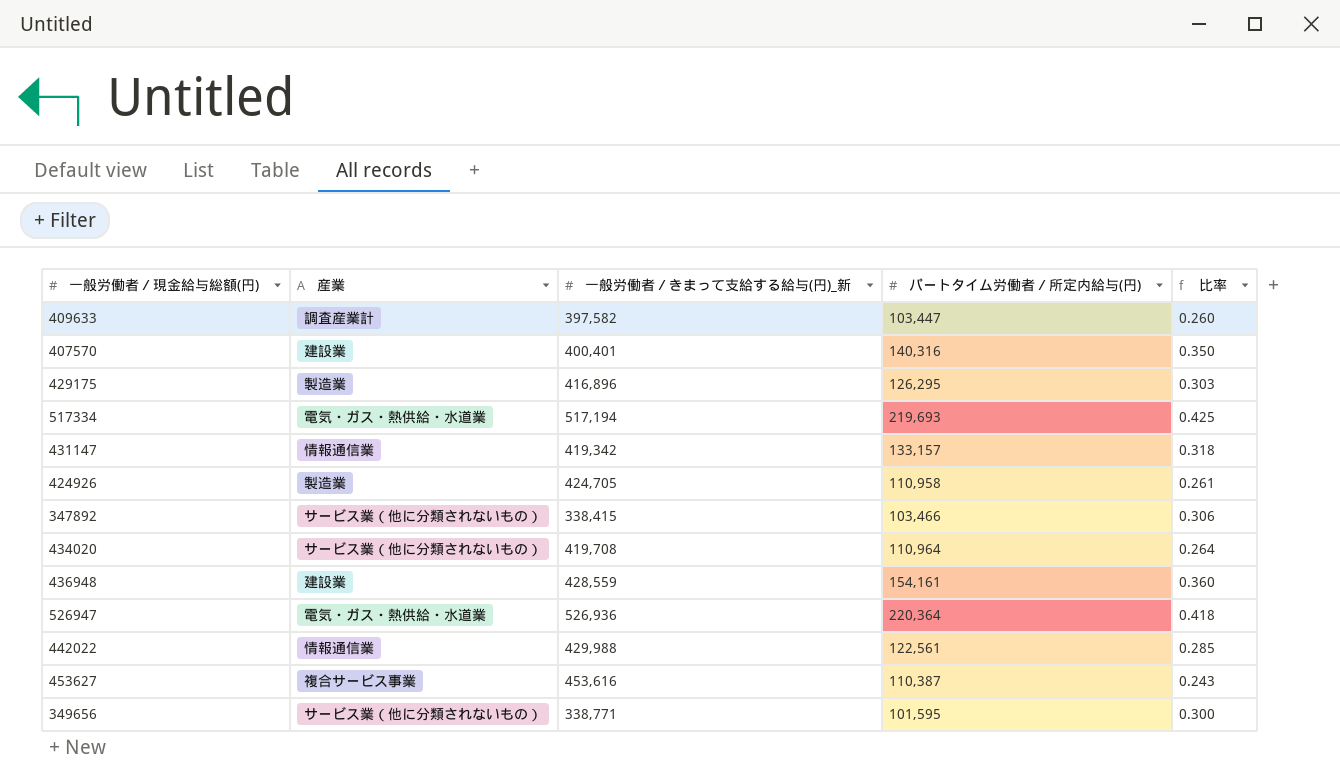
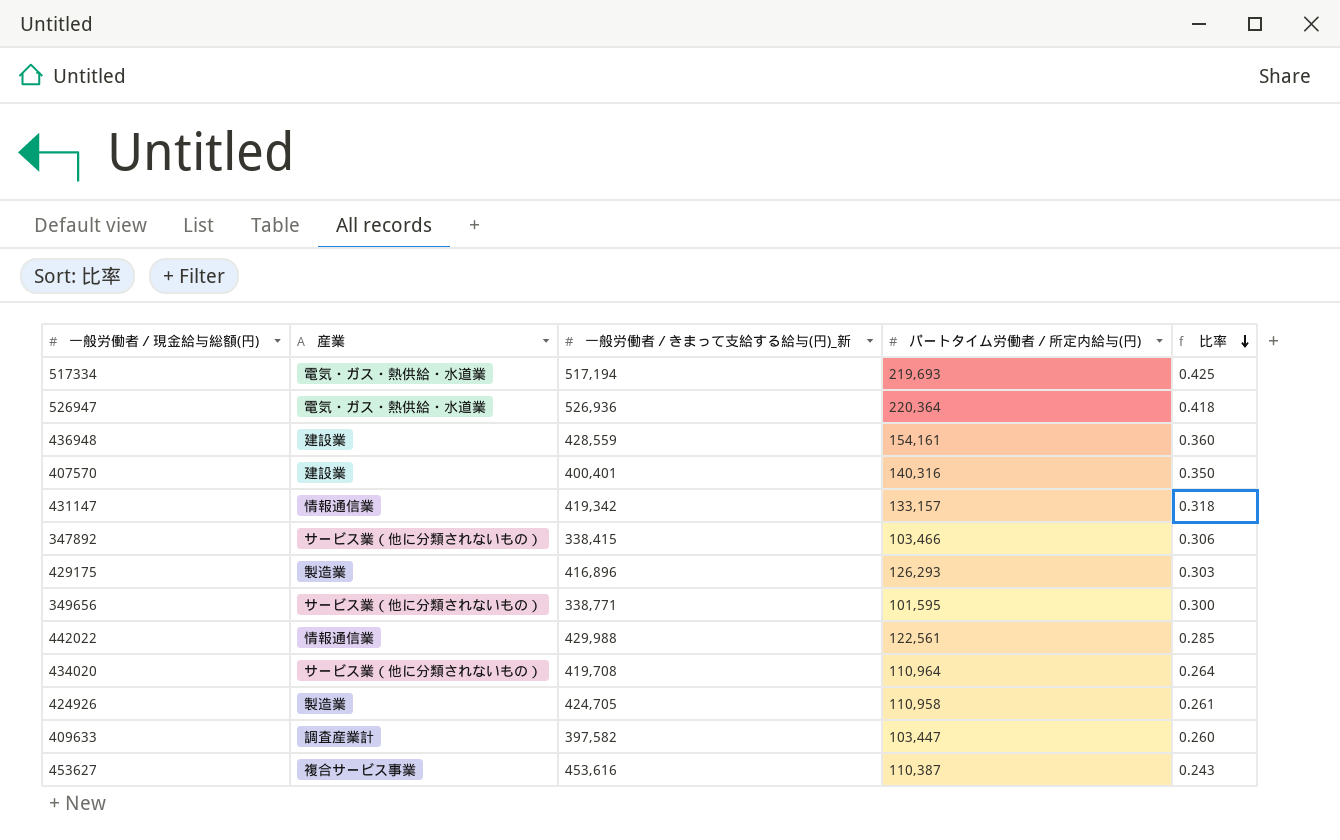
row order: none -> 比率 descending
429175 | パートタイム労働者／所定内給与(円): 126,295 -> 126,293

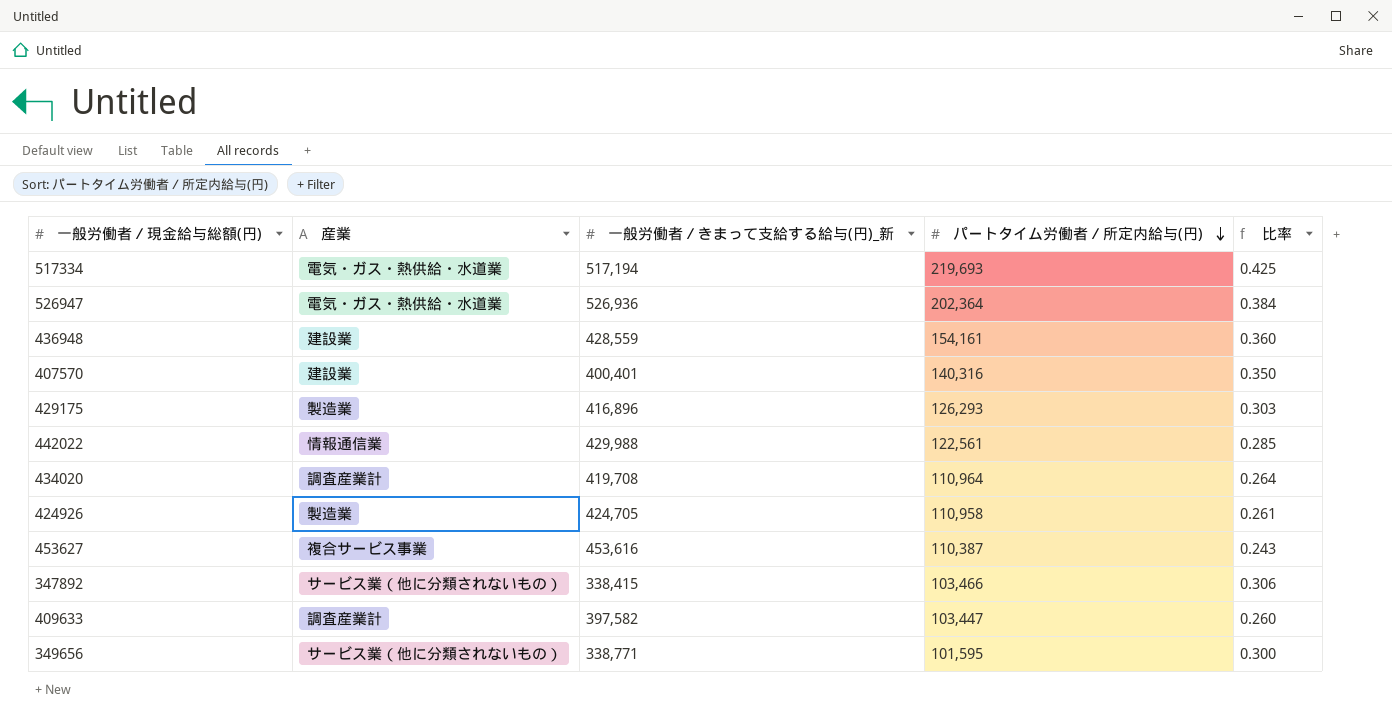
row order: 比率 descending -> パートタイム労働者／所定内給与(円) descending
row 431147: 情報通信業 | 419,342 | 133,157 | 0.318 -> none
526947 | パートタイム労働者／所定内給与(円): 220,364 -> 202,364
526947 | 比率: 0.418 -> 0.384
434020 | 産業: サービス業（他に分類されないもの） -> 調査産業計

